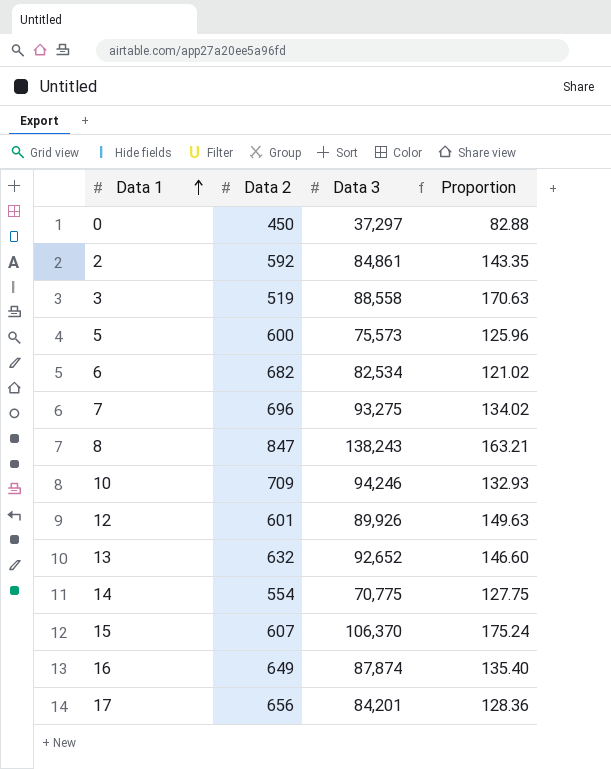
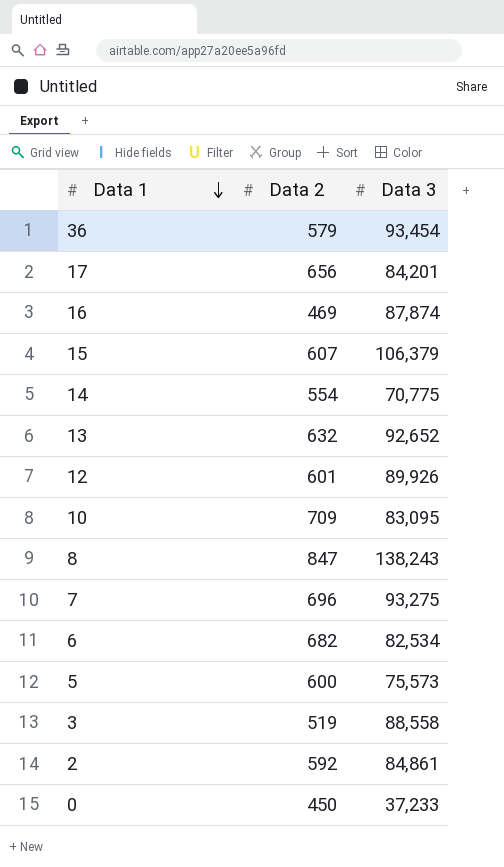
row order: Data 1 ascending -> Data 1 descending
column Proportion | formula: [Data 3] / [Data 2] -> none
row 36: none -> 579 | 93,454
16 | Data 2: 649 -> 469
15 | Data 3: 106,370 -> 106,379
10 | Data 3: 94,246 -> 83,095
0 | Data 3: 37,297 -> 37,233

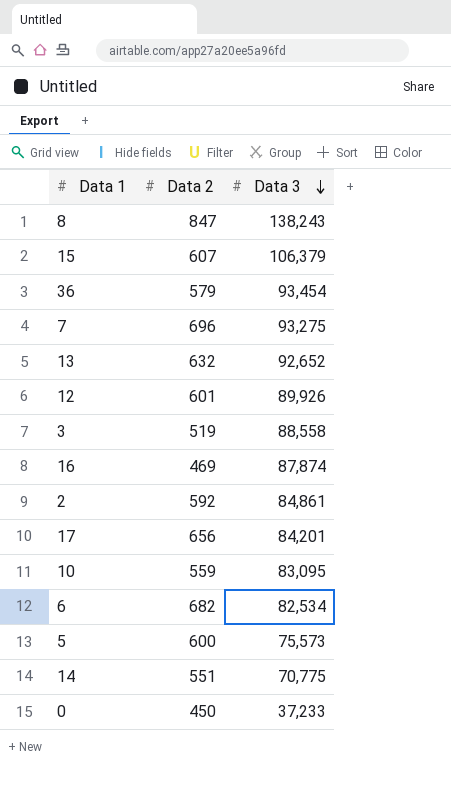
row order: Data 1 descending -> Data 3 descending
10 | Data 2: 709 -> 559
14 | Data 2: 554 -> 551

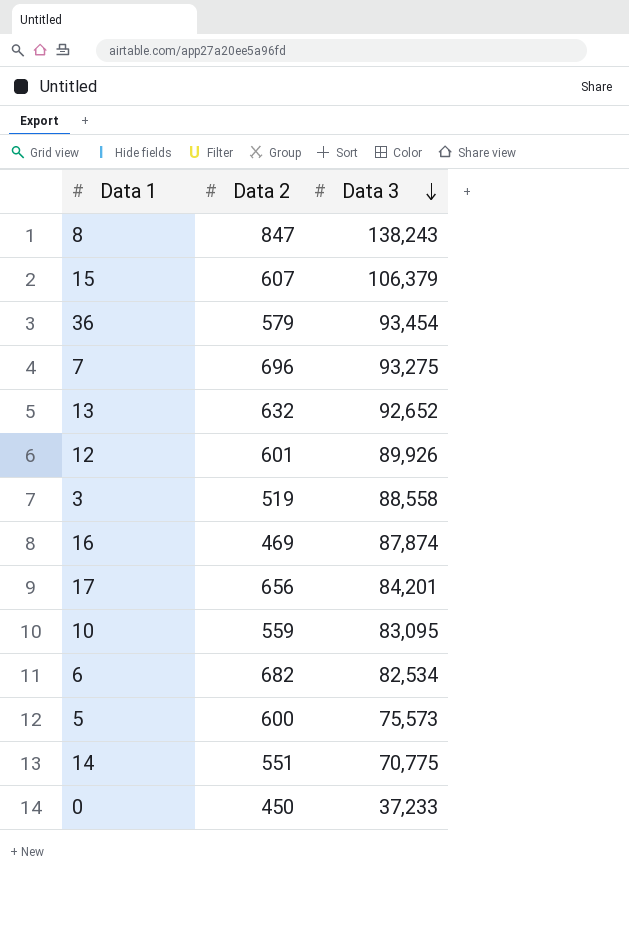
row 2: 592 | 84,861 -> none

